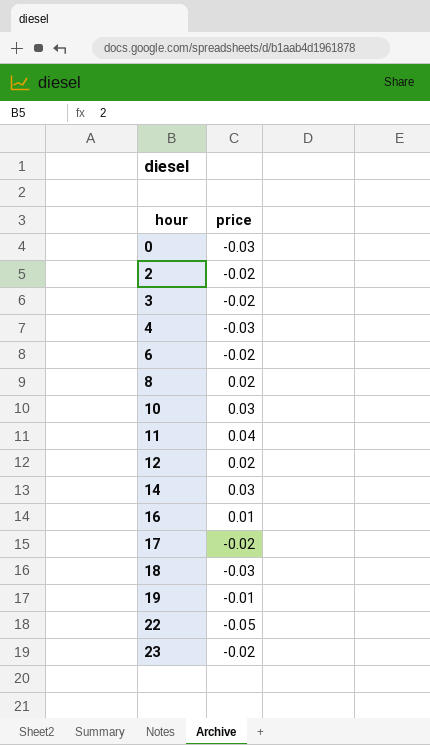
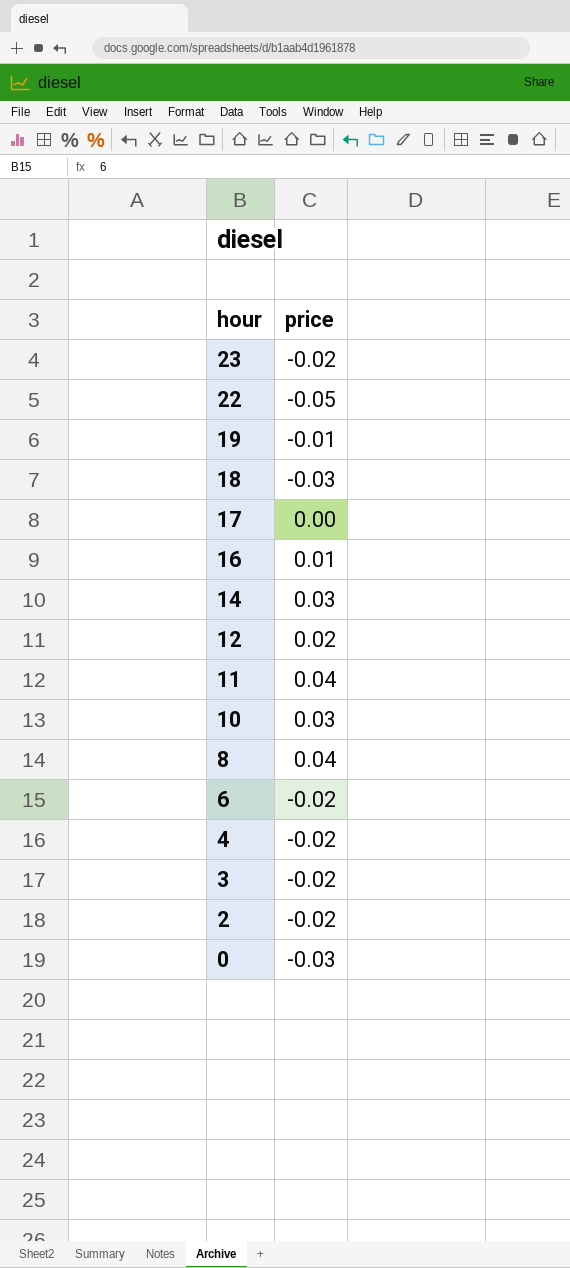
row order: hour ascending -> hour descending
17 | price: -0.02 -> 0.00
8 | price: 0.02 -> 0.04
4 | price: -0.03 -> -0.02

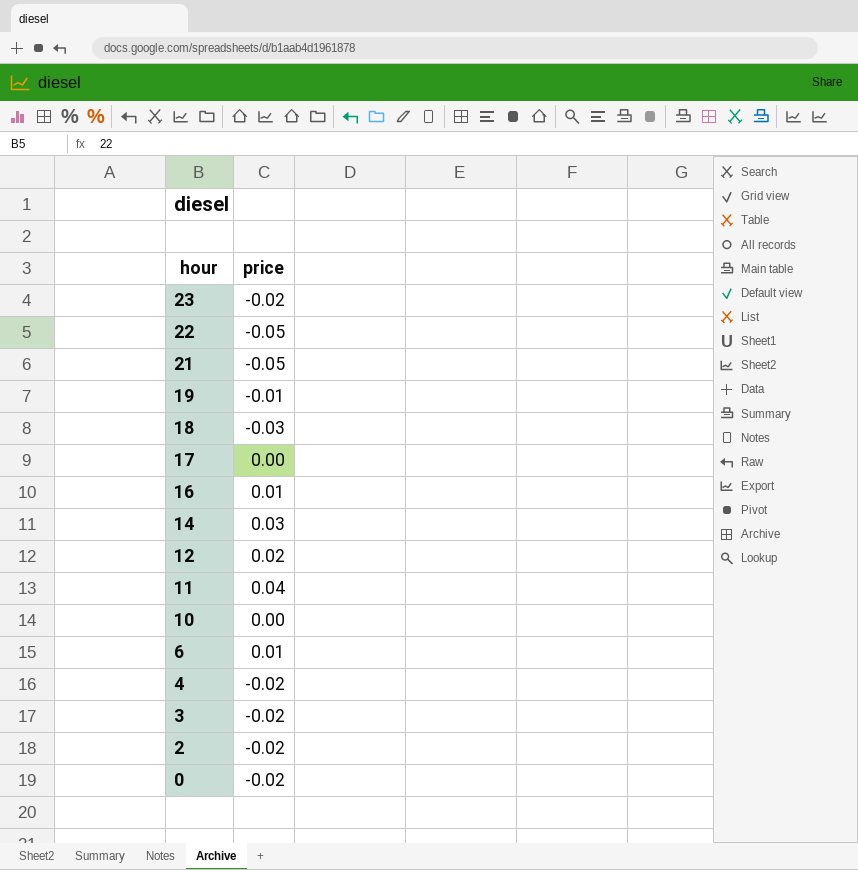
row 8: 0.04 -> none
row 21: none -> -0.05
10 | price: 0.03 -> 0.00
6 | price: -0.02 -> 0.01
0 | price: -0.03 -> -0.02

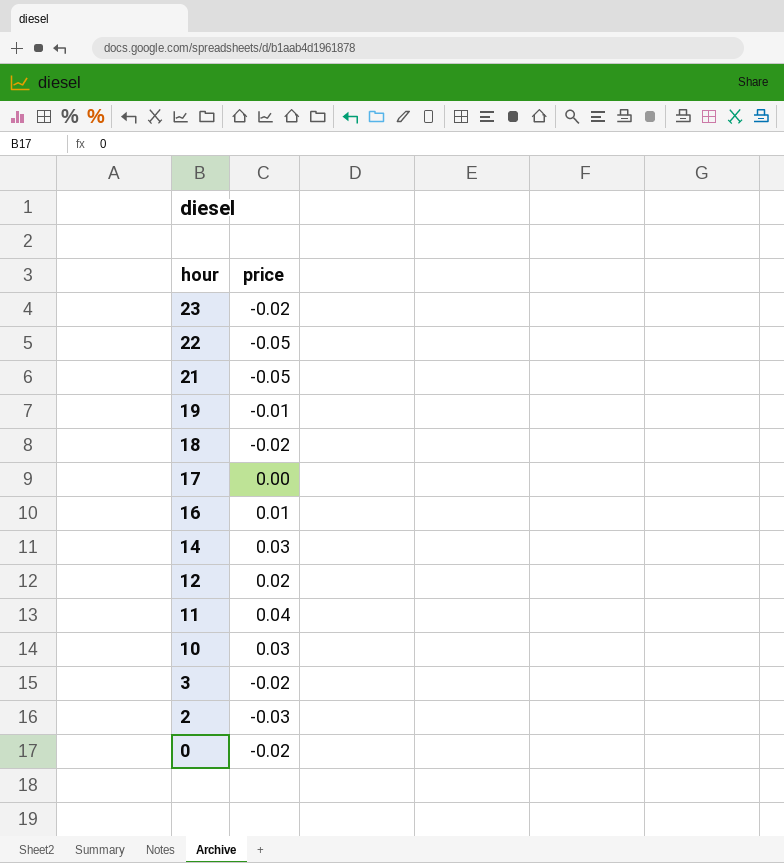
row 6: 0.01 -> none
row 4: -0.02 -> none
18 | price: -0.03 -> -0.02
10 | price: 0.00 -> 0.03
2 | price: -0.02 -> -0.03

